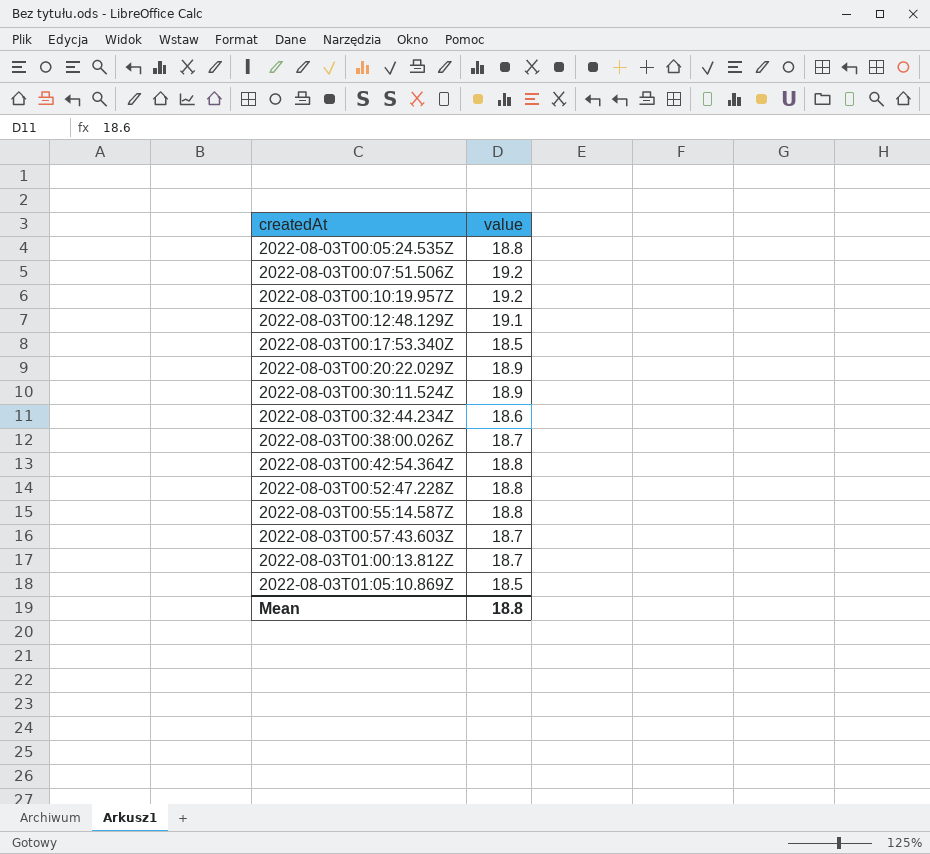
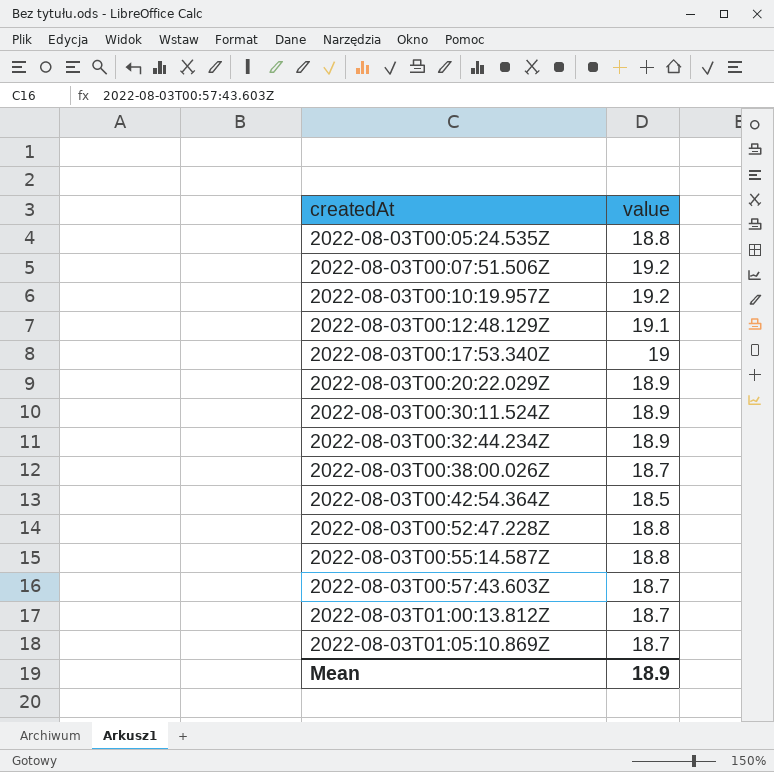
2022-08-03T00:17:53.340Z | value: 18.5 -> 19
2022-08-03T00:32:44.234Z | value: 18.6 -> 18.9
2022-08-03T00:42:54.364Z | value: 18.8 -> 18.5
2022-08-03T01:05:10.869Z | value: 18.5 -> 18.7
Mean | value: 18.8 -> 18.9

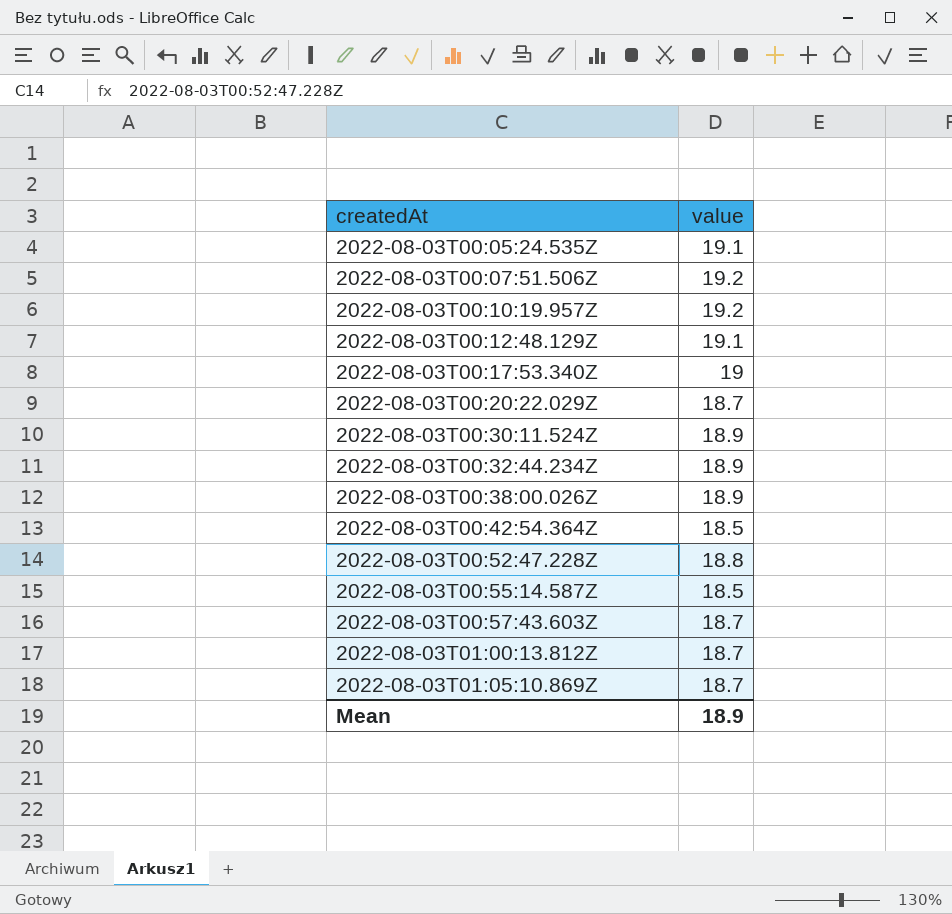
2022-08-03T00:05:24.535Z | value: 18.8 -> 19.1
2022-08-03T00:20:22.029Z | value: 18.9 -> 18.7
2022-08-03T00:38:00.026Z | value: 18.7 -> 18.9
2022-08-03T00:55:14.587Z | value: 18.8 -> 18.5

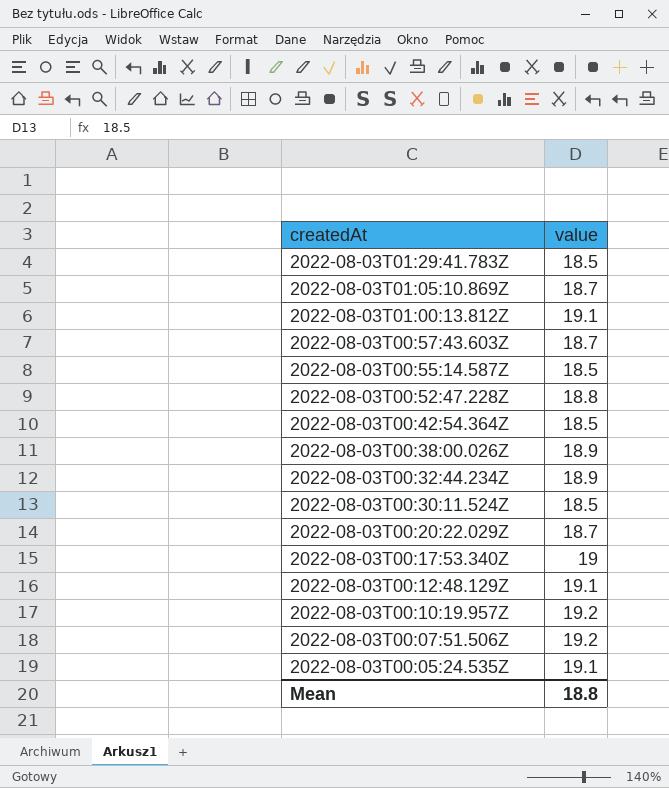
row order: createdAt ascending -> createdAt descending
row 2022-08-03T01:29:41.783Z: none -> 18.5
2022-08-03T01:00:13.812Z | value: 18.7 -> 19.1
2022-08-03T00:30:11.524Z | value: 18.9 -> 18.5
Mean | value: 18.9 -> 18.8

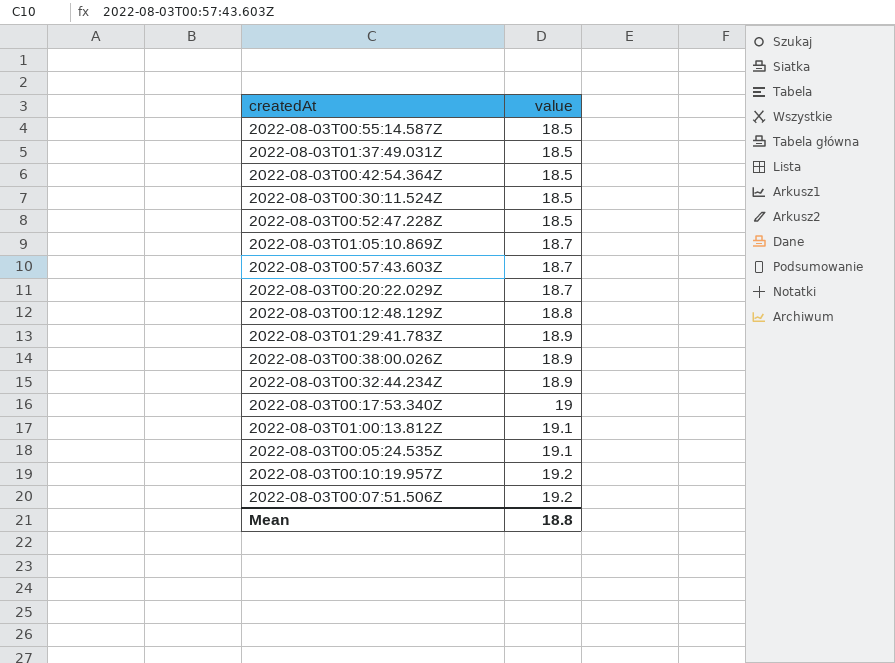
row order: createdAt descending -> value ascending
row 2022-08-03T01:37:49.031Z: none -> 18.5
2022-08-03T00:52:47.228Z | value: 18.8 -> 18.5
2022-08-03T00:12:48.129Z | value: 19.1 -> 18.8
2022-08-03T01:29:41.783Z | value: 18.5 -> 18.9

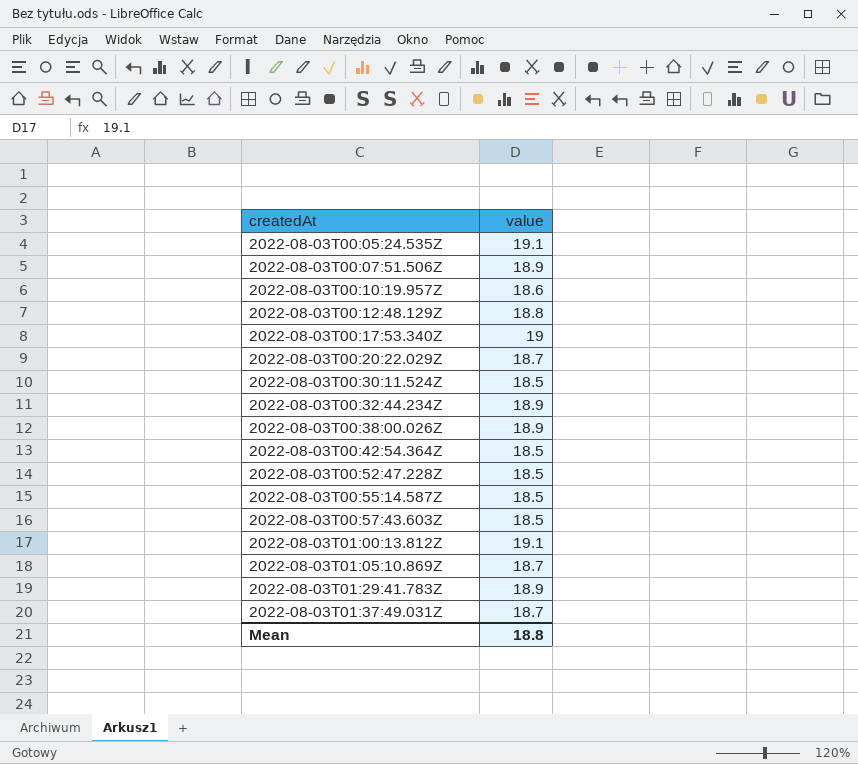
row order: value ascending -> createdAt ascending
2022-08-03T00:07:51.506Z | value: 19.2 -> 18.9
2022-08-03T00:10:19.957Z | value: 19.2 -> 18.6
2022-08-03T00:57:43.603Z | value: 18.7 -> 18.5
2022-08-03T01:37:49.031Z | value: 18.5 -> 18.7

